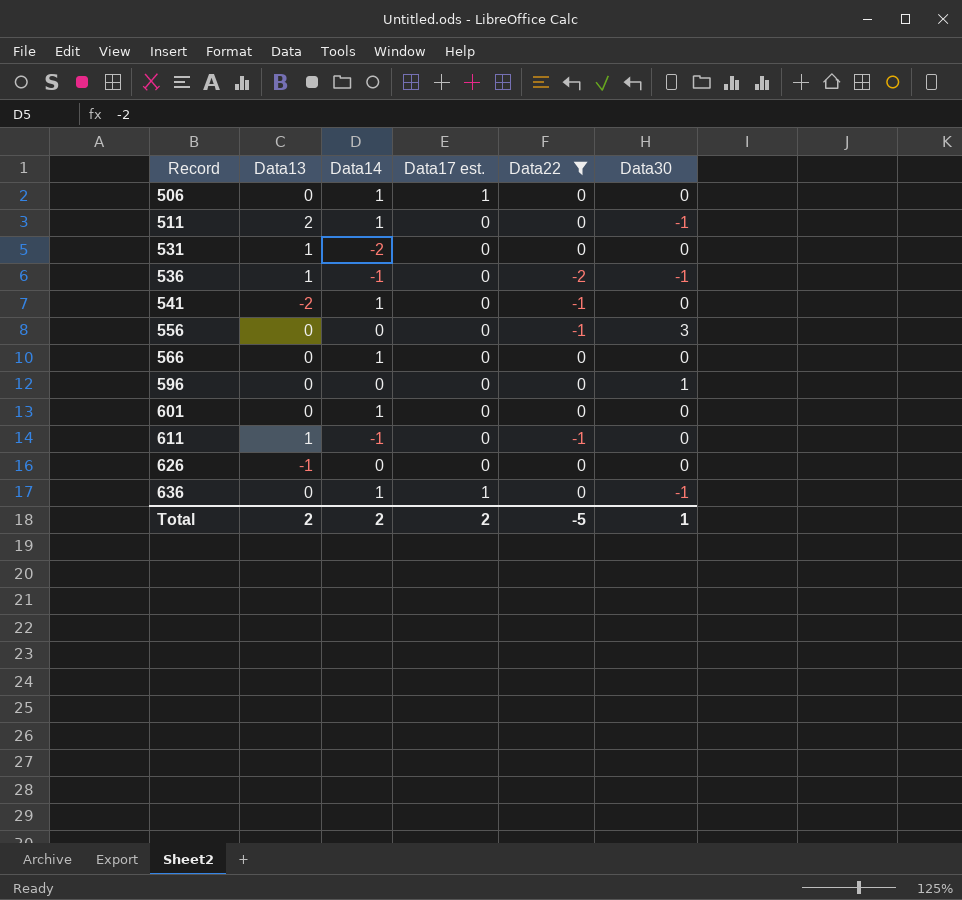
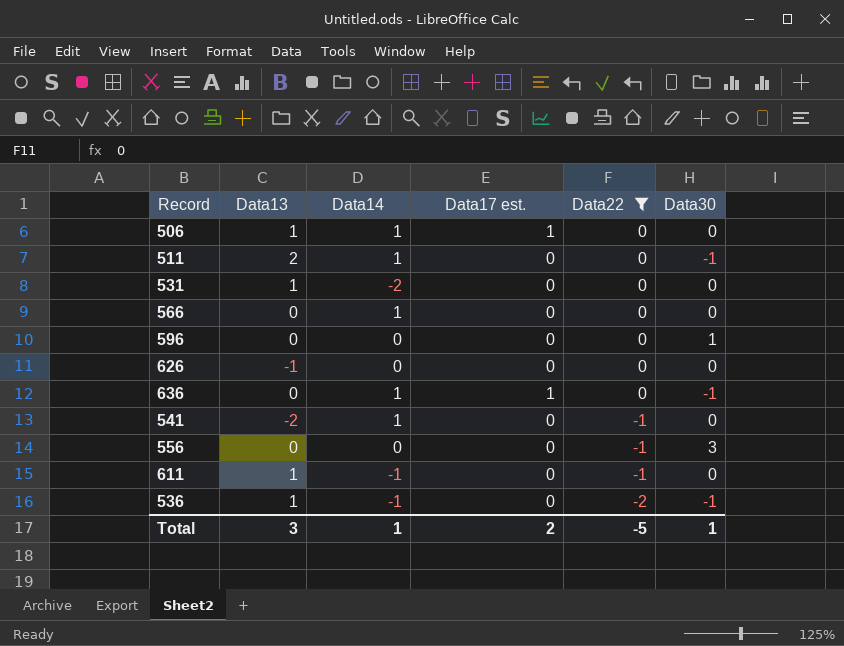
row order: Record ascending -> Data22 descending
row 601: 0 | 1 | 0 | 0 | 0 -> none
506 | Data13: 0 -> 1
Total | Data13: 2 -> 3
Total | Data14: 2 -> 1

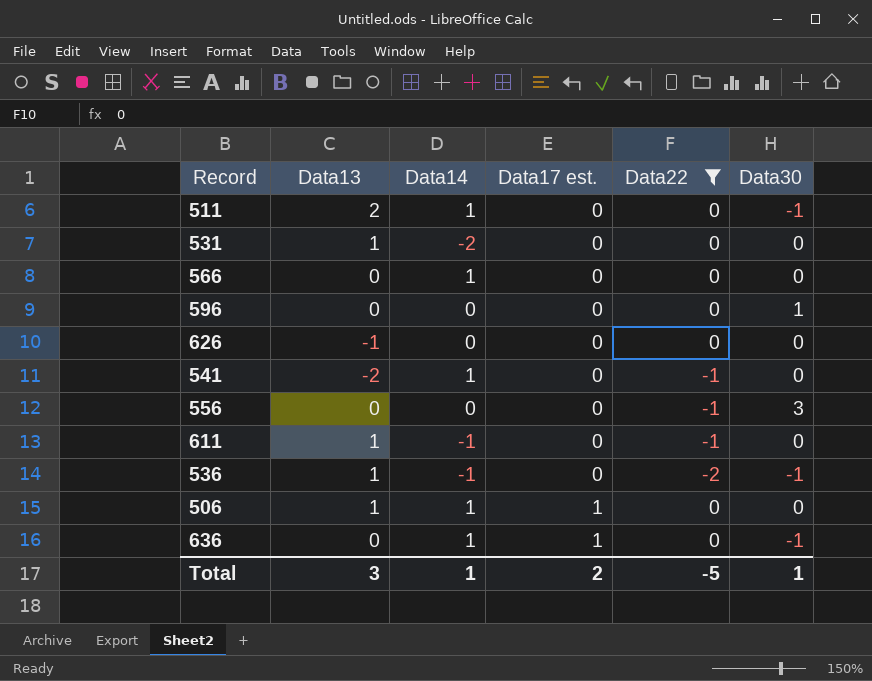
row order: Data22 descending -> Data17 est. ascending

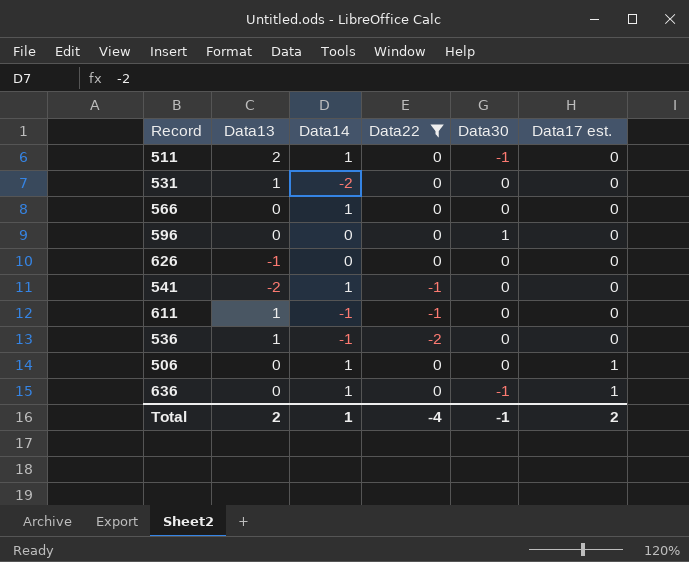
column Data17 est. | position: 4 -> 6
row 556: 0 | 0 | 0 | -1 | 3 -> none
536 | Data30: -1 -> 0
506 | Data13: 1 -> 0
Total | Data13: 3 -> 2
Total | Data22: -5 -> -4
Total | Data30: 1 -> -1

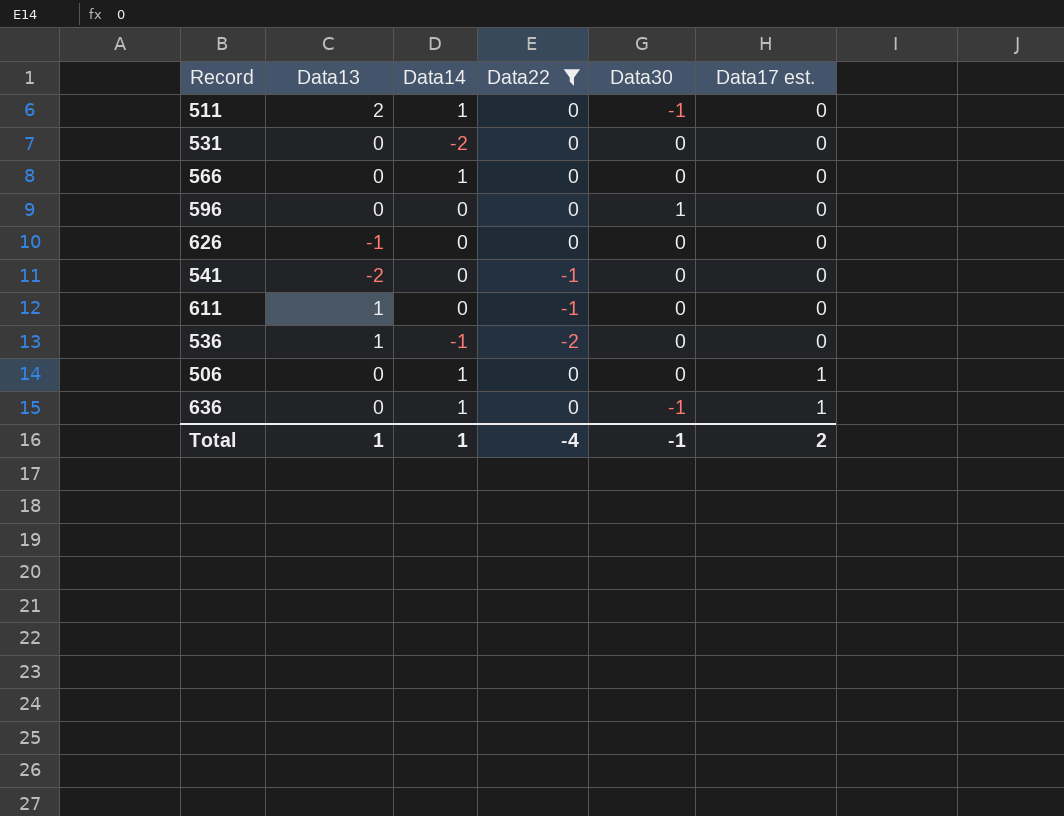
531 | Data13: 1 -> 0
541 | Data14: 1 -> 0
611 | Data14: -1 -> 0
Total | Data13: 2 -> 1

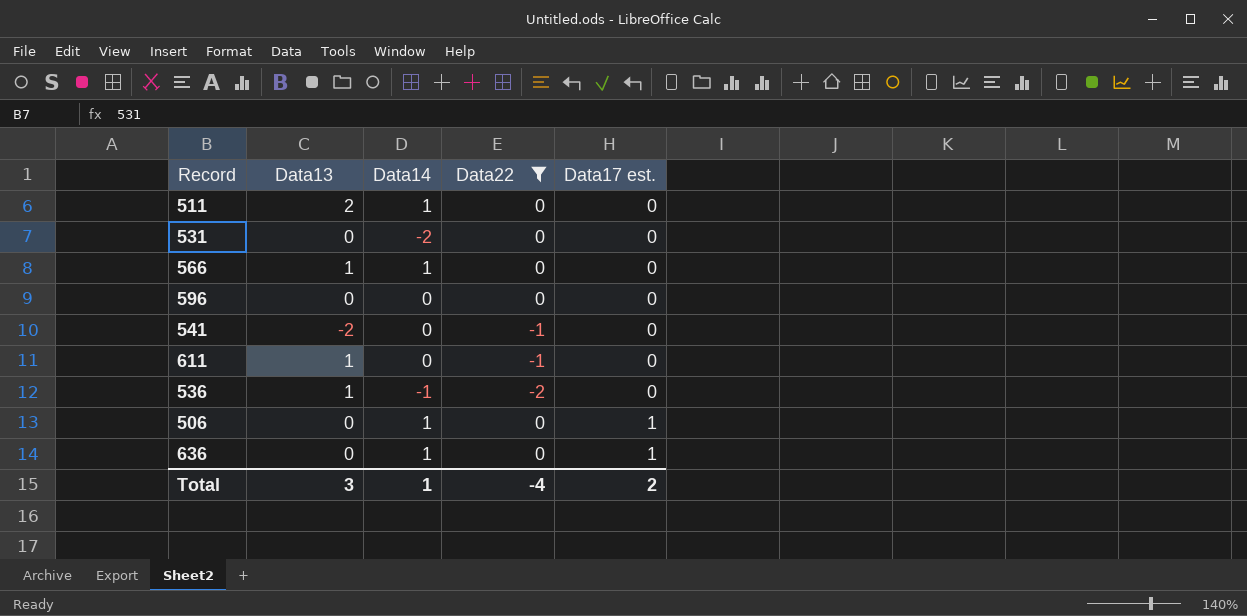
column Data30 | position: 5 -> none
row 626: -1 | 0 | 0 | 0 | 0 -> none
566 | Data13: 0 -> 1
Total | Data13: 1 -> 3

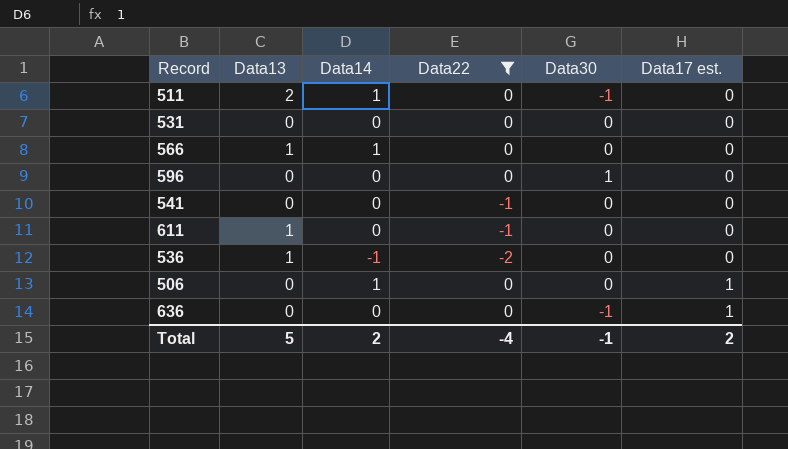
column Data30 | position: none -> 5
531 | Data14: -2 -> 0
541 | Data13: -2 -> 0
636 | Data14: 1 -> 0
Total | Data13: 3 -> 5
Total | Data14: 1 -> 2

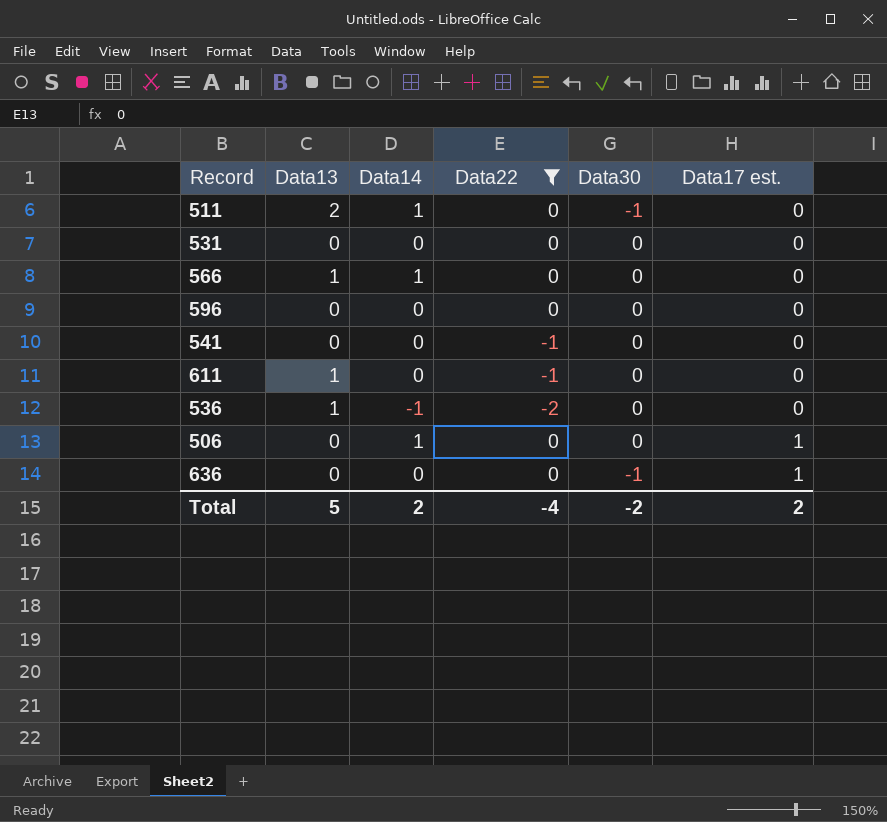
596 | Data30: 1 -> 0
Total | Data30: -1 -> -2

